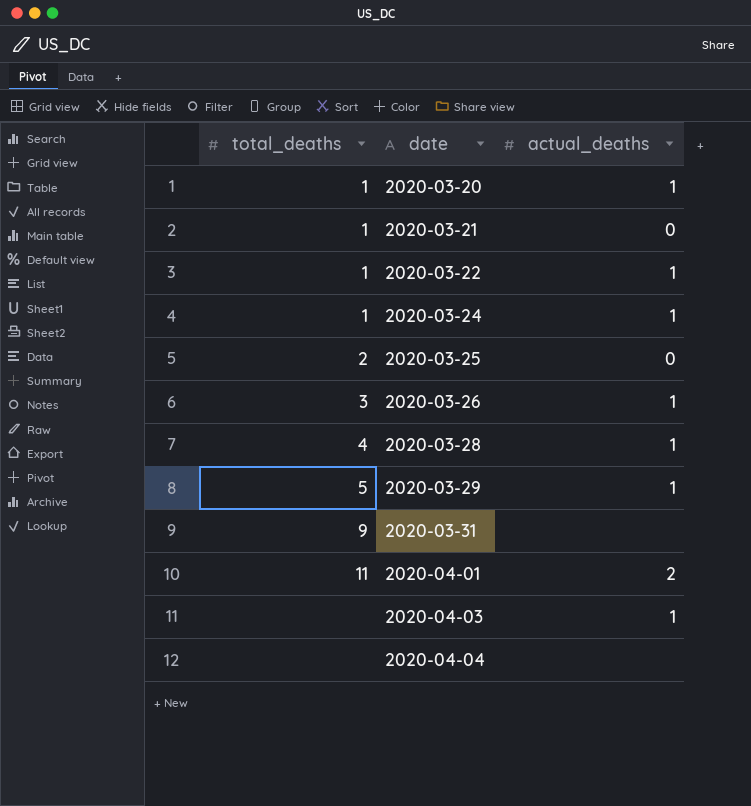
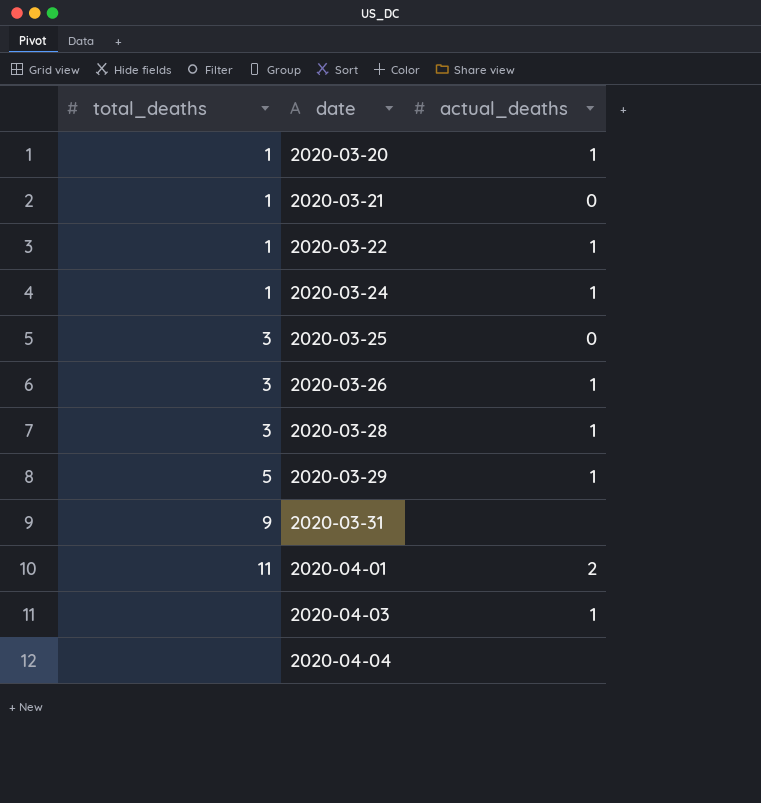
2020-03-25 | total_deaths: 2 -> 3
2020-03-28 | total_deaths: 4 -> 3

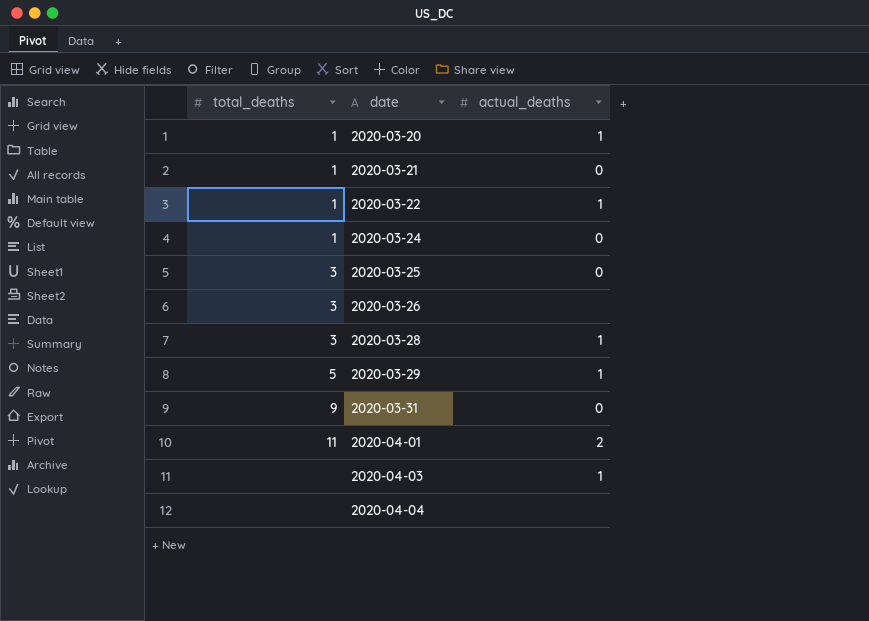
2020-03-24 | actual_deaths: 1 -> 0
2020-03-26 | actual_deaths: 1 -> none
2020-03-31 | actual_deaths: none -> 0

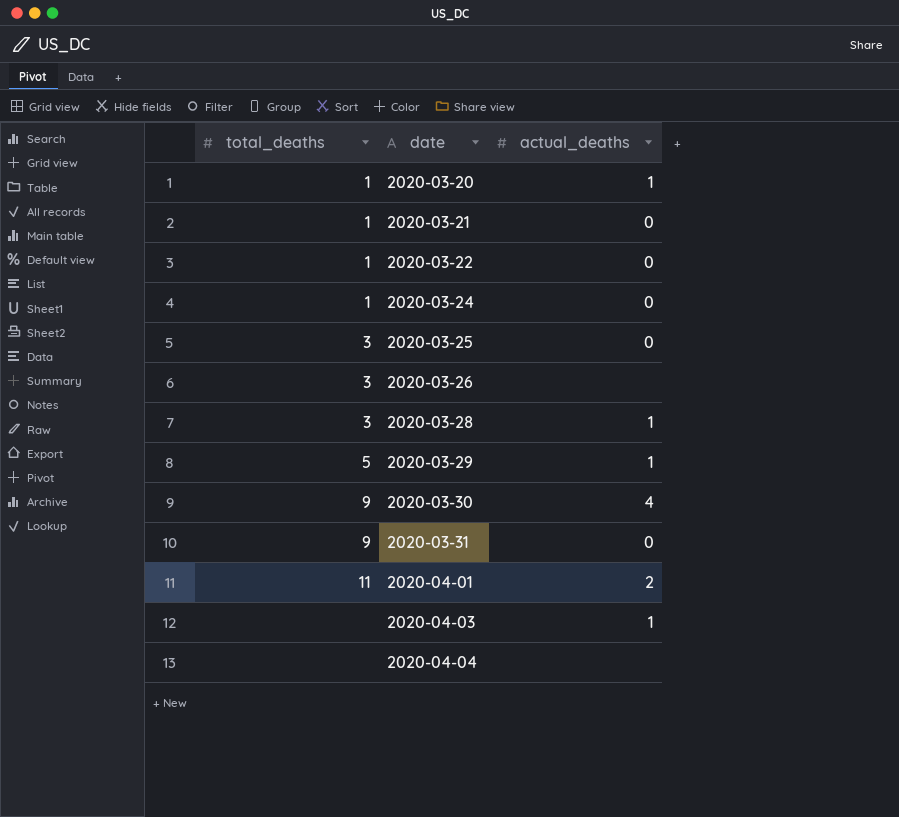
2020-03-22 | actual_deaths: 1 -> 0
row 2020-03-30: none -> 9 | 4

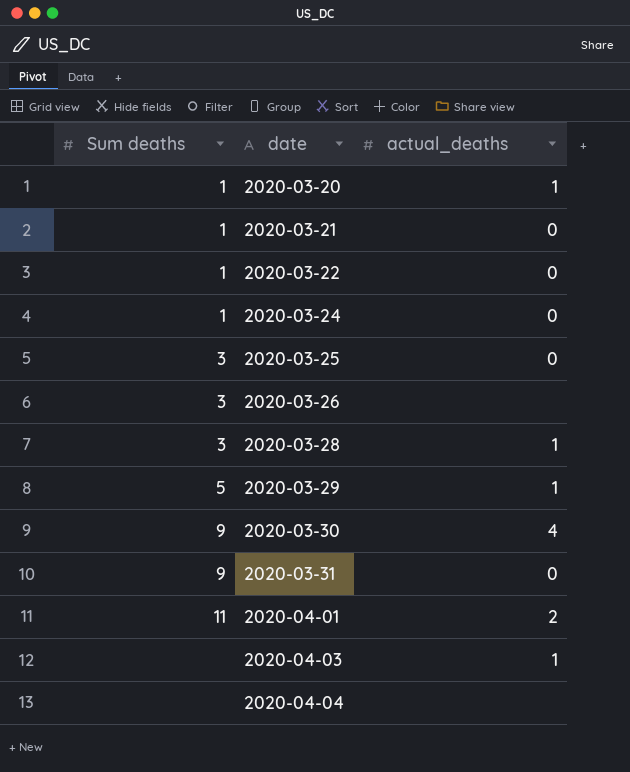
column name: total_deaths -> Sum deaths

